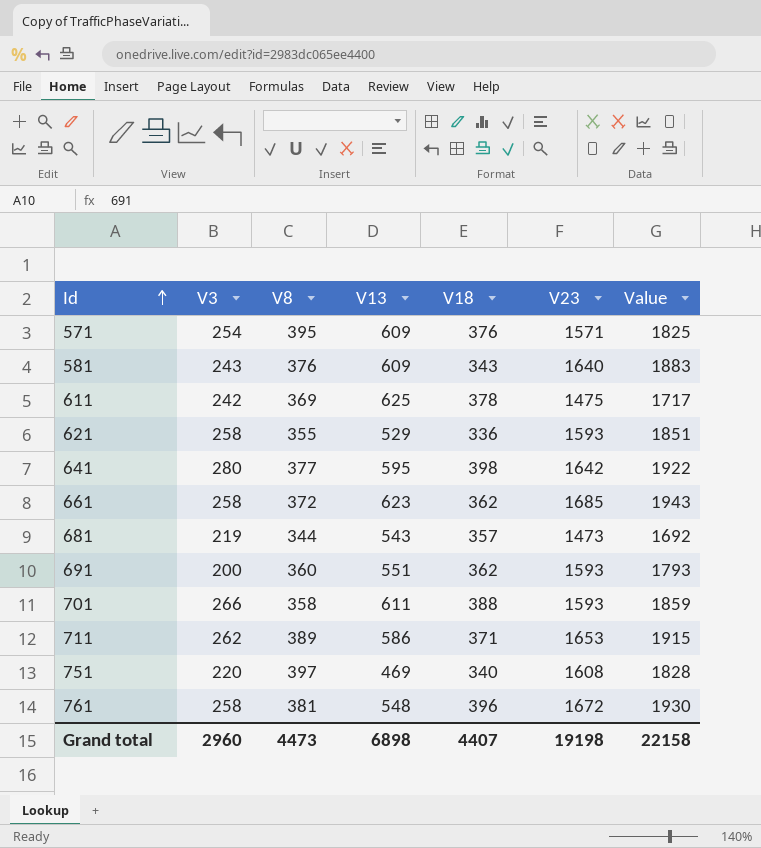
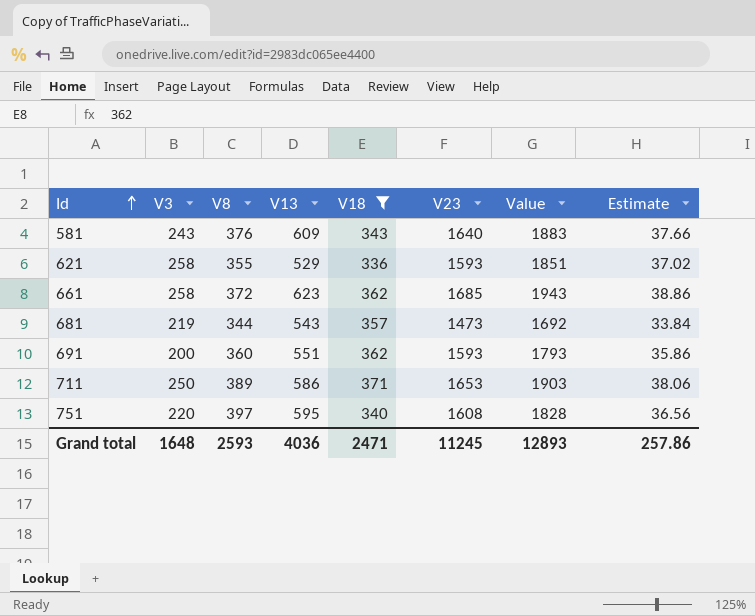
filter: none -> V18 <= 371
column Estimate | formula: none -> [Value] * 0.02
711 | V3: 262 -> 250
711 | Value: 1915 -> 1903
751 | V13: 469 -> 595
Grand total | V3: 2960 -> 1648
Grand total | V8: 4473 -> 2593
Grand total | V13: 6898 -> 4036
Grand total | V18: 4407 -> 2471
Grand total | V23: 19198 -> 11245
Grand total | Value: 22158 -> 12893

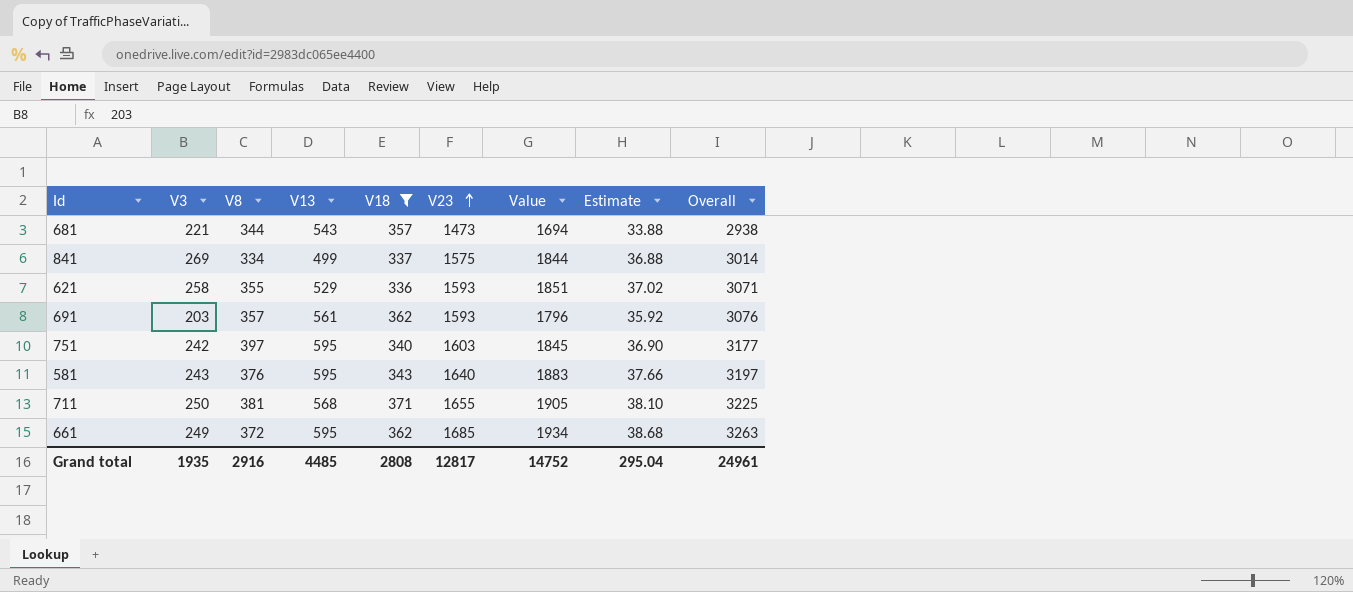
row order: Id ascending -> V23 ascending
column Overall | formula: none -> [V3] + [V8] + [V13] + [V18] + [V23]
681 | V3: 219 -> 221
681 | Value: 1692 -> 1694
681 | Estimate: 33.84 -> 33.88
row 841: none -> 269 | 334 | 499 | 337 | 1575 | 1844 | 36.88 | 3014
691 | V3: 200 -> 203
691 | V8: 360 -> 357
691 | V13: 551 -> 561
691 | Value: 1793 -> 1796
691 | Estimate: 35.86 -> 35.92
751 | V3: 220 -> 242
751 | V23: 1608 -> 1603
751 | Value: 1828 -> 1845
751 | Estimate: 36.56 -> 36.90
581 | V13: 609 -> 595
711 | V8: 389 -> 381
711 | V13: 586 -> 568
711 | V23: 1653 -> 1655
711 | Value: 1903 -> 1905
711 | Estimate: 38.06 -> 38.10
661 | V3: 258 -> 249
661 | V13: 623 -> 595
661 | Value: 1943 -> 1934
661 | Estimate: 38.86 -> 38.68
Grand total | V3: 1648 -> 1935
Grand total | V8: 2593 -> 2916
Grand total | V13: 4036 -> 4485
Grand total | V18: 2471 -> 2808
Grand total | V23: 11245 -> 12817
Grand total | Value: 12893 -> 14752
Grand total | Estimate: 257.86 -> 295.04

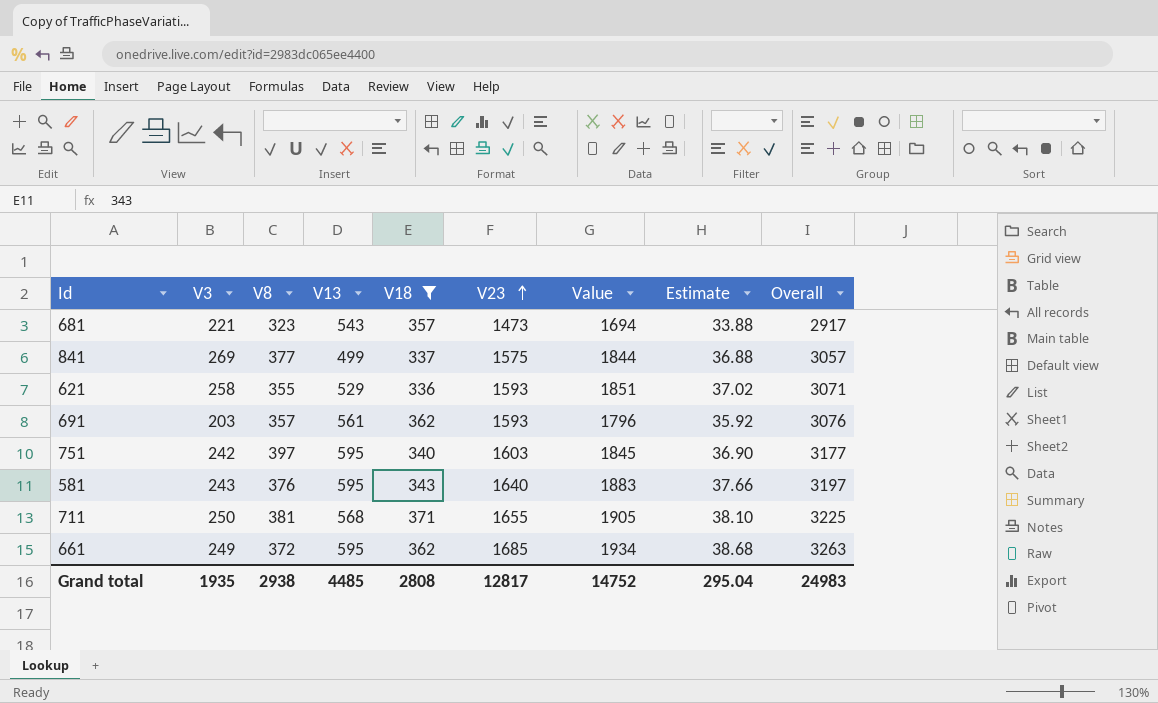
681 | V8: 344 -> 323
681 | Overall: 2938 -> 2917
841 | V8: 334 -> 377
841 | Overall: 3014 -> 3057
Grand total | V8: 2916 -> 2938
Grand total | Overall: 24961 -> 24983

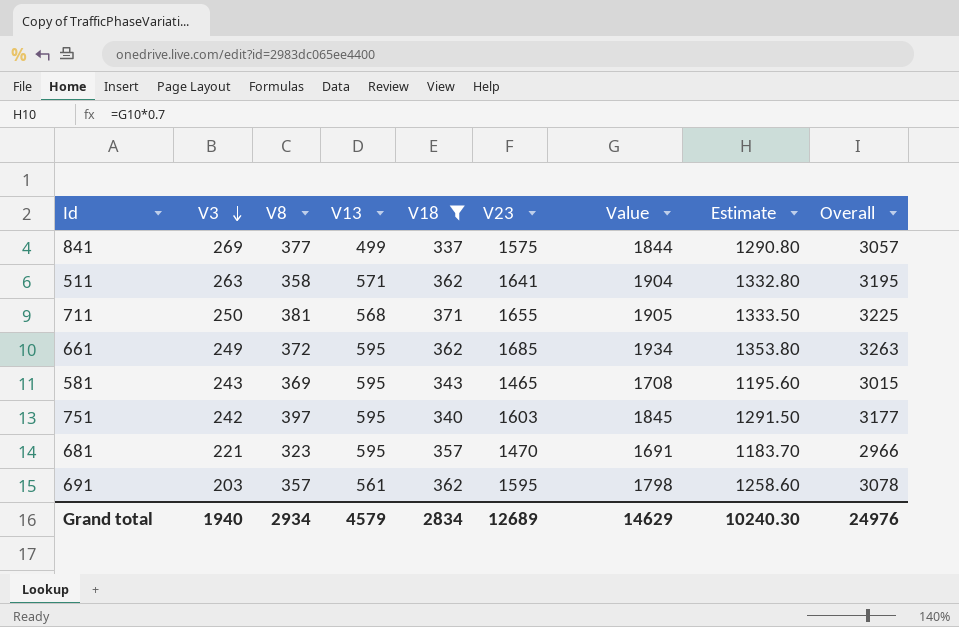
row order: V23 ascending -> V3 descending
column Estimate | formula: [Value] * 0.02 -> [Value] * 0.7
row 621: 258 | 355 | 529 | 336 | 1593 | 1851 | 37.02 | 3071 -> none
row 511: none -> 263 | 358 | 571 | 362 | 1641 | 1904 | 1332.80 | 3195
581 | V8: 376 -> 369
581 | V23: 1640 -> 1465
581 | Value: 1883 -> 1708
581 | Overall: 3197 -> 3015
681 | V13: 543 -> 595
681 | V23: 1473 -> 1470
681 | Value: 1694 -> 1691
681 | Overall: 2917 -> 2966
691 | V23: 1593 -> 1595
691 | Value: 1796 -> 1798
691 | Overall: 3076 -> 3078
Grand total | V3: 1935 -> 1940
Grand total | V8: 2938 -> 2934
Grand total | V13: 4485 -> 4579
Grand total | V18: 2808 -> 2834
Grand total | V23: 12817 -> 12689
Grand total | Value: 14752 -> 14629
Grand total | Estimate: 295.04 -> 10240.30
Grand total | Overall: 24983 -> 24976

